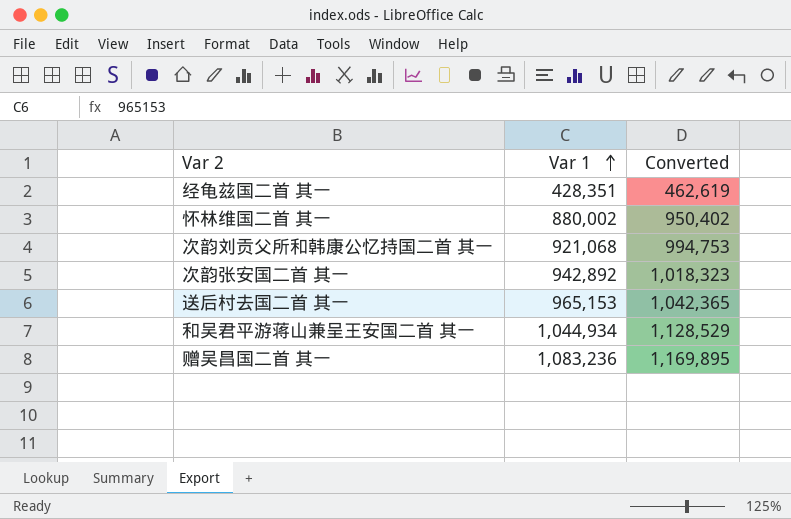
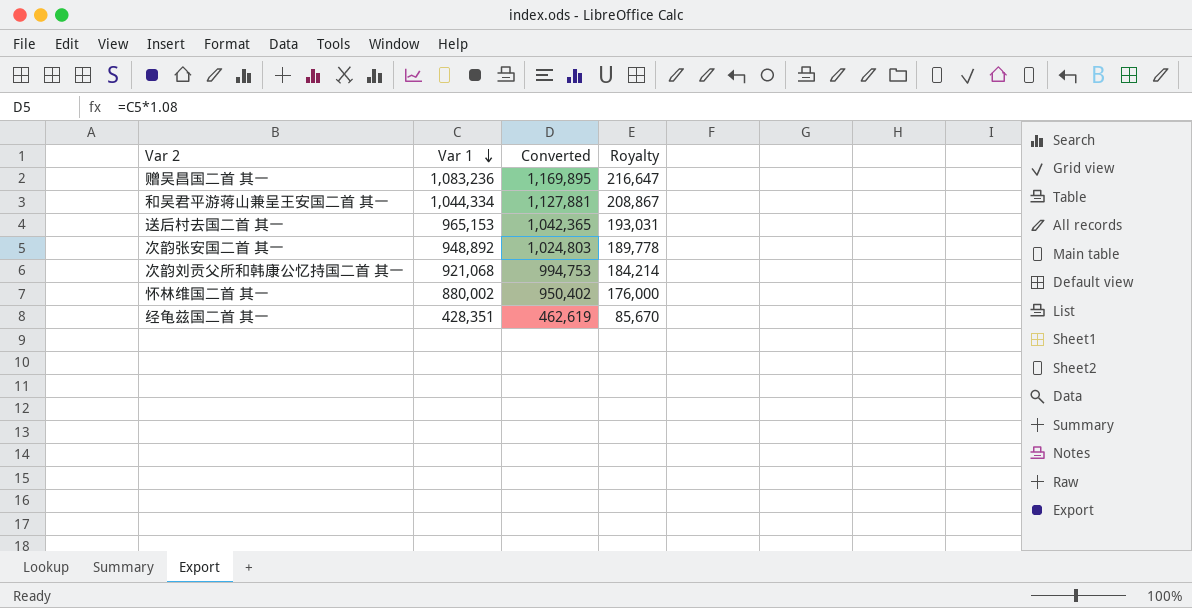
row order: Var 1 ascending -> Var 1 descending
column Royalty | formula: none -> [Var 1] * 0.2
和吴君平游蒋山兼呈王安国二首 其一 | Var 1: 1,044,934 -> 1,044,334
和吴君平游蒋山兼呈王安国二首 其一 | Converted: 1,128,529 -> 1,127,881
次韵张安国二首 其一 | Var 1: 942,892 -> 948,892
次韵张安国二首 其一 | Converted: 1,018,323 -> 1,024,803

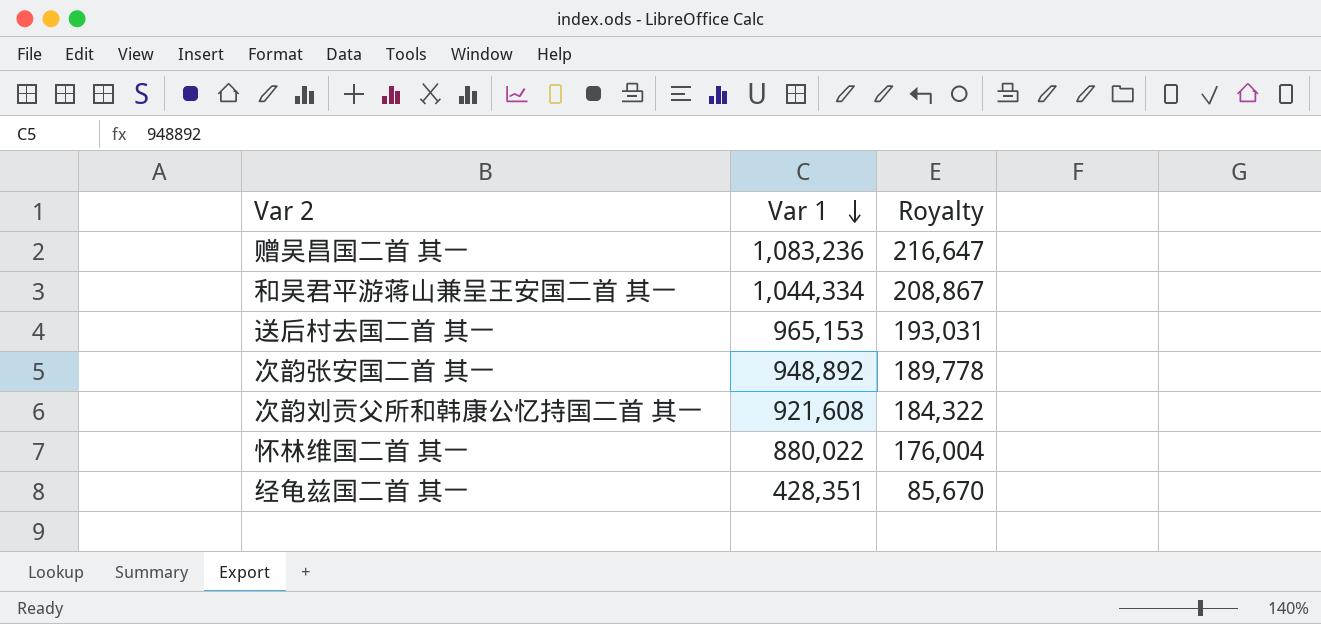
column Converted | formula: [Var 1] * 1.08 -> none
次韵刘贡父所和韩康公忆持国二首 其一 | Var 1: 921,068 -> 921,608
次韵刘贡父所和韩康公忆持国二首 其一 | Royalty: 184,214 -> 184,322
怀林维国二首 其一 | Var 1: 880,002 -> 880,022
怀林维国二首 其一 | Royalty: 176,000 -> 176,004

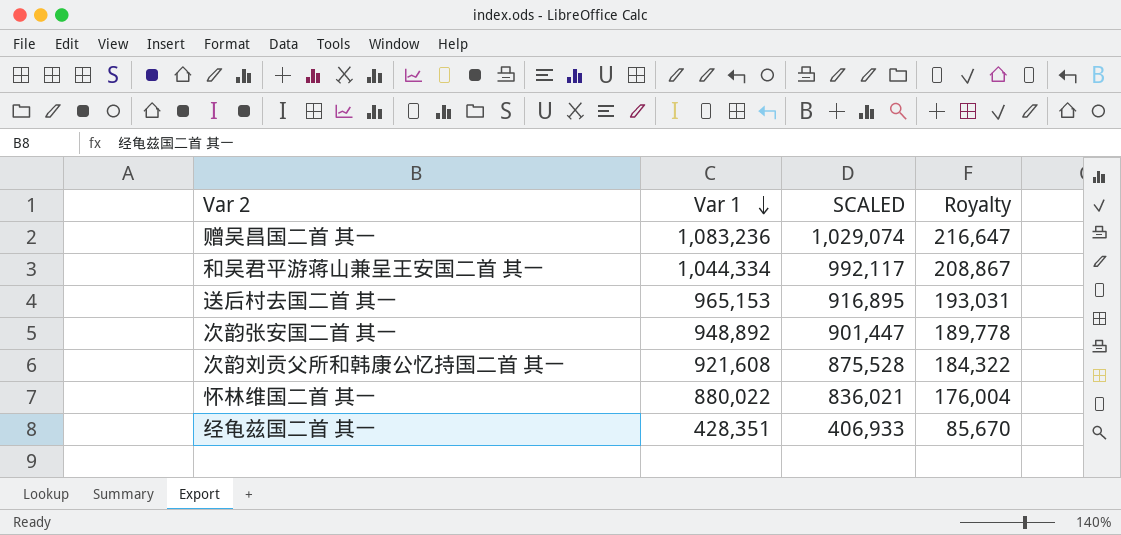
column SCALED | formula: none -> [Var 1] * 0.95

